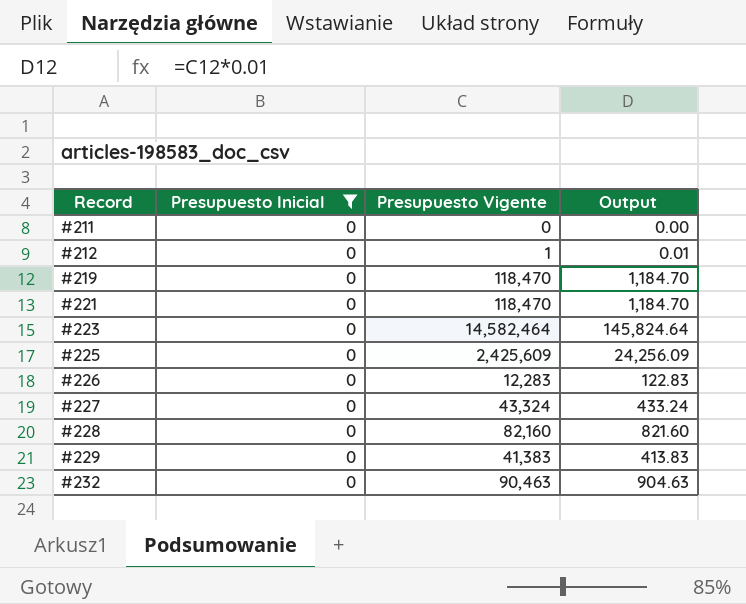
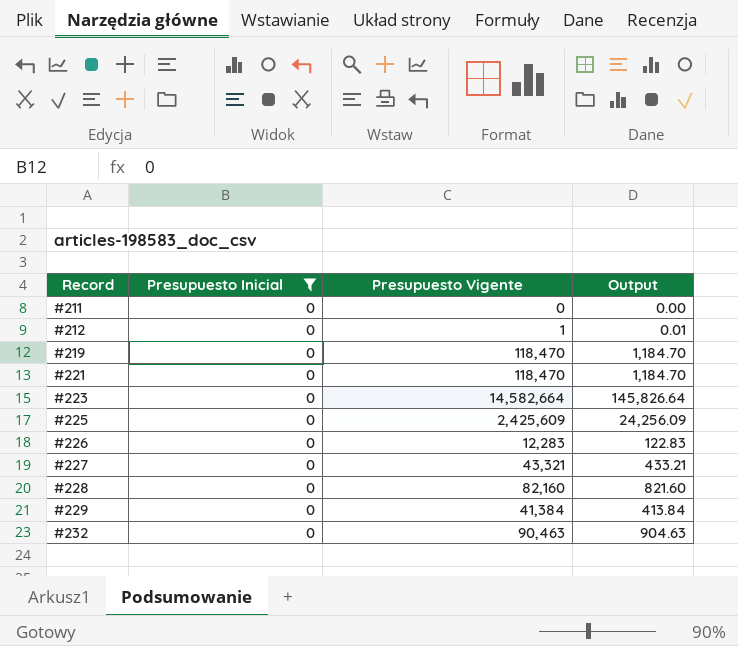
#223 | Presupuesto Vigente: 14,582,464 -> 14,582,664
#223 | Output: 145,824.64 -> 145,826.64
#227 | Presupuesto Vigente: 43,324 -> 43,321
#227 | Output: 433.24 -> 433.21
#229 | Presupuesto Vigente: 41,383 -> 41,384
#229 | Output: 413.83 -> 413.84

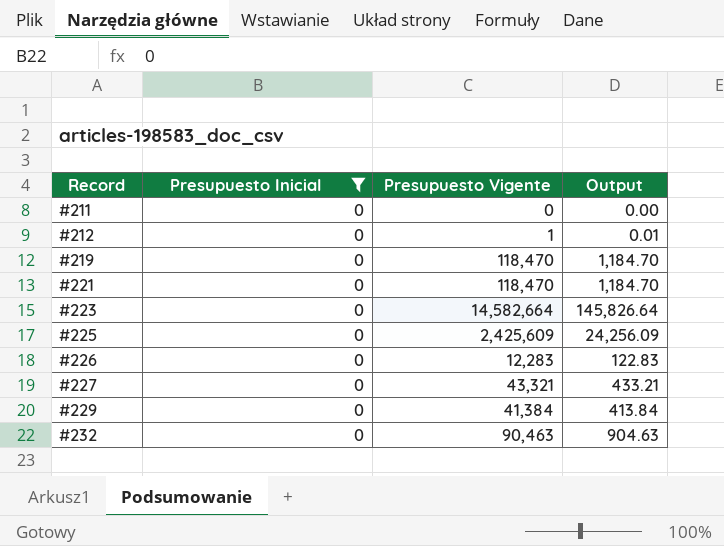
row #228: 0 | 82,160 | 821.60 -> none

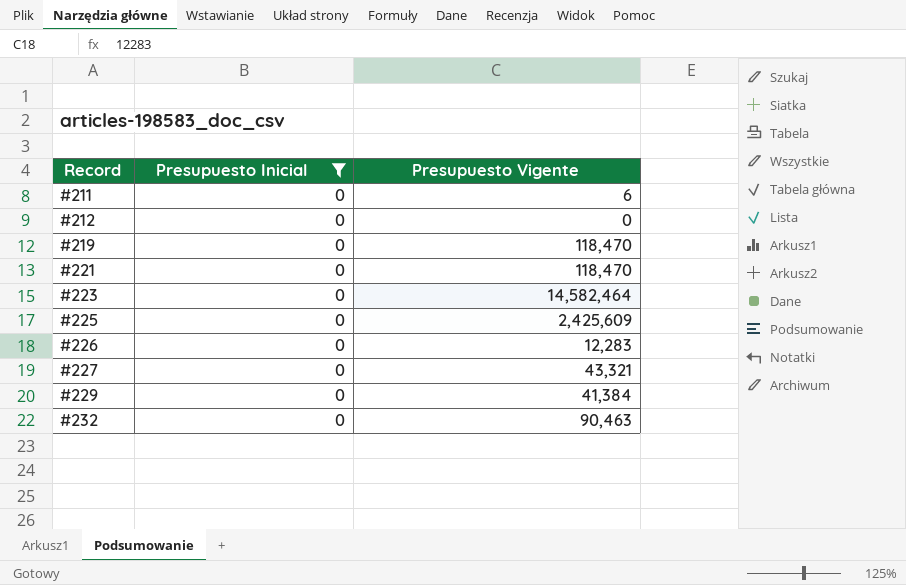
column Output | formula: [Presupuesto Vigente] * 0.01 -> none
#211 | Presupuesto Vigente: 0 -> 6
#212 | Presupuesto Vigente: 1 -> 0
#223 | Presupuesto Vigente: 14,582,664 -> 14,582,464

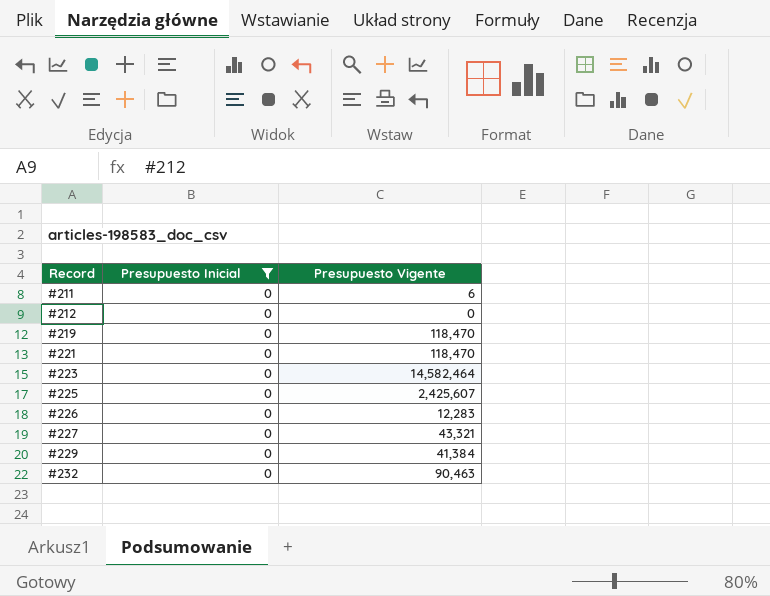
#225 | Presupuesto Vigente: 2,425,609 -> 2,425,607

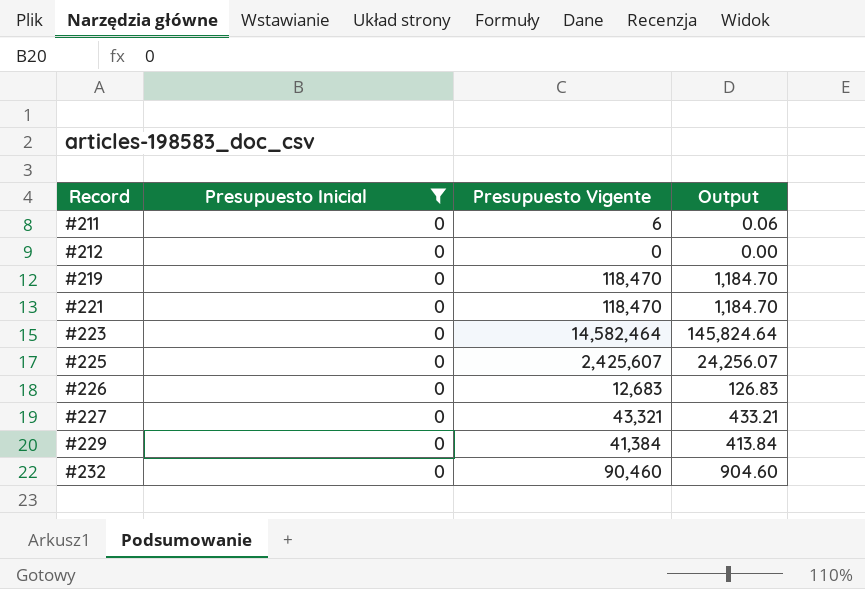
column Output | formula: none -> [Presupuesto Vigente] * 0.01
#226 | Presupuesto Vigente: 12,283 -> 12,683
#232 | Presupuesto Vigente: 90,463 -> 90,460

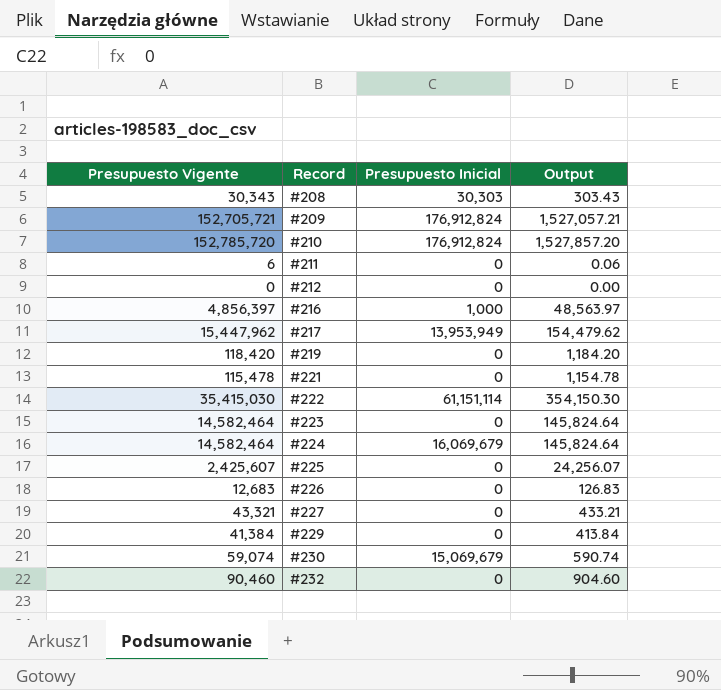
filter: Presupuesto Inicial = 0 -> none
column Presupuesto Vigente | position: 3 -> 1
#219 | Presupuesto Vigente: 118,470 -> 118,420
#219 | Output: 1,184.70 -> 1,184.20
#221 | Presupuesto Vigente: 118,470 -> 115,478
#221 | Output: 1,184.70 -> 1,154.78

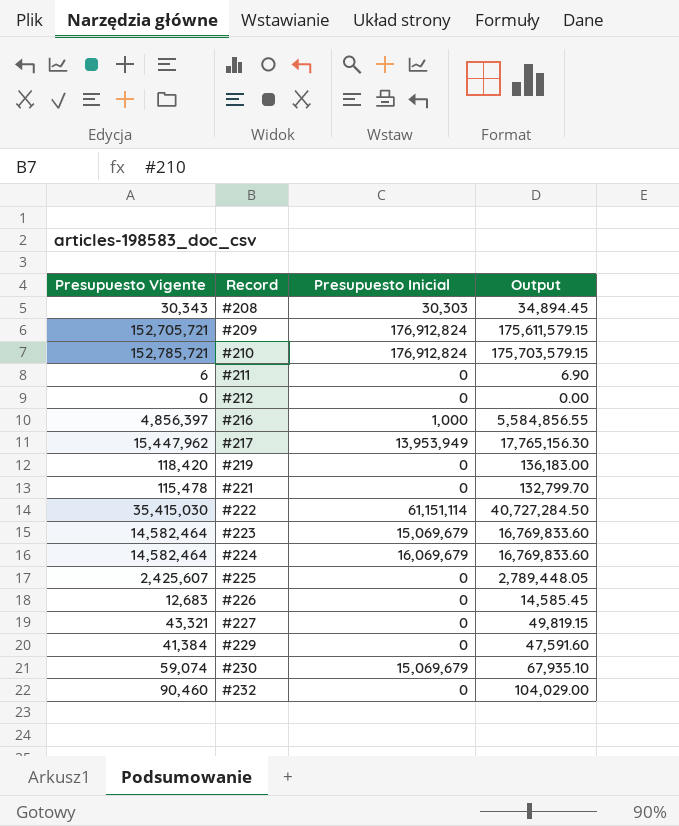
column Output | formula: [Presupuesto Vigente] * 0.01 -> [Presupuesto Vigente] * 1.15
#210 | Presupuesto Vigente: 152,785,720 -> 152,785,721
#223 | Presupuesto Inicial: 0 -> 15,069,679

